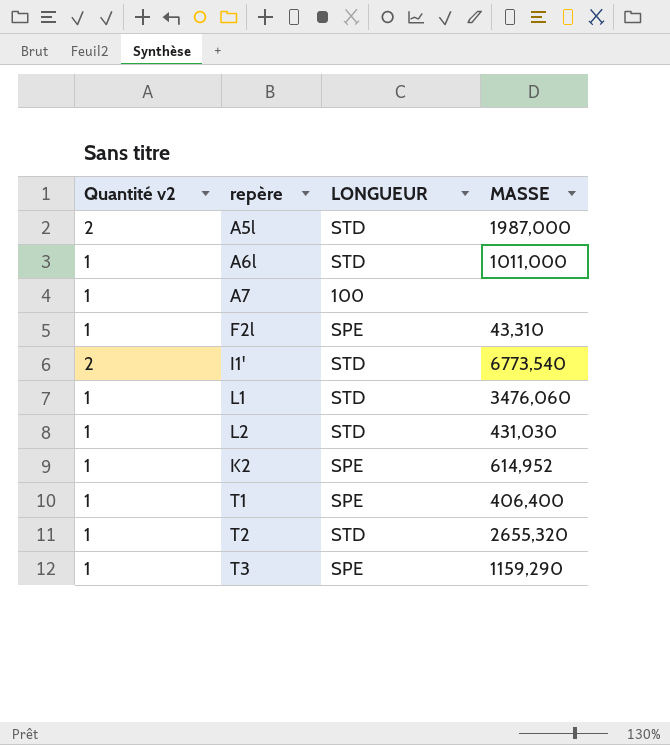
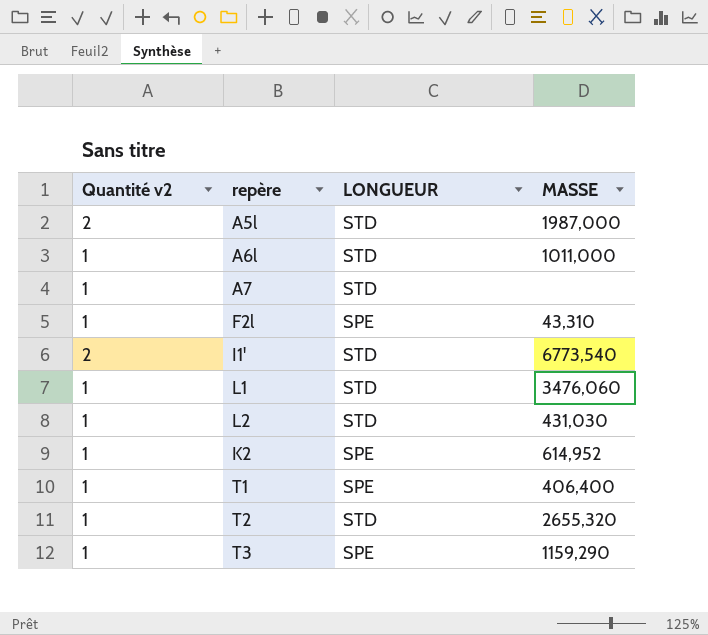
A7 | LONGUEUR: 100 -> STD

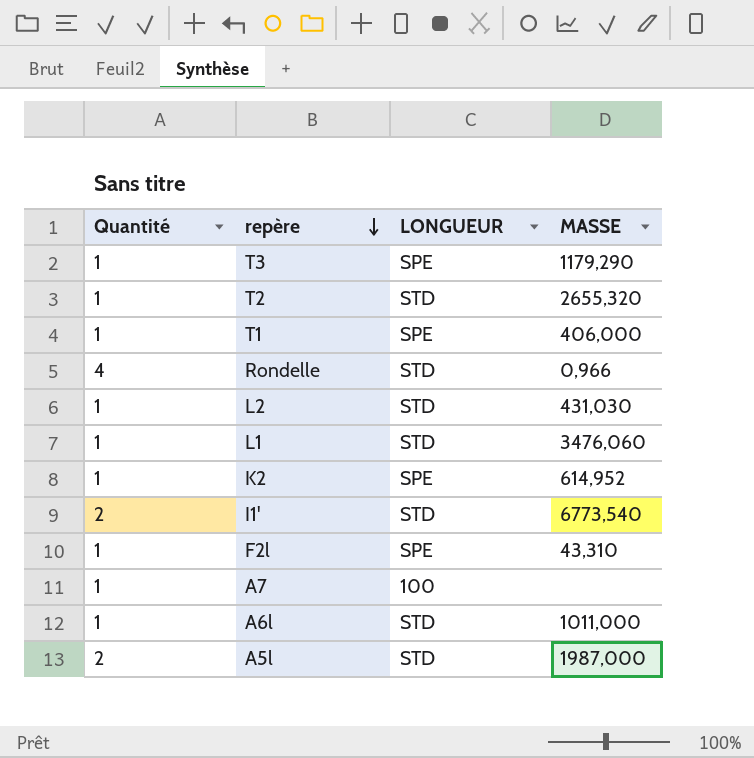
row order: none -> repère descending
column name: Quantité v2 -> Quantité
T3 | MASSE: 1159,290 -> 1179,290
T1 | MASSE: 406,400 -> 406,000
row Rondelle: none -> 4 | STD | 0,966
A7 | LONGUEUR: STD -> 100

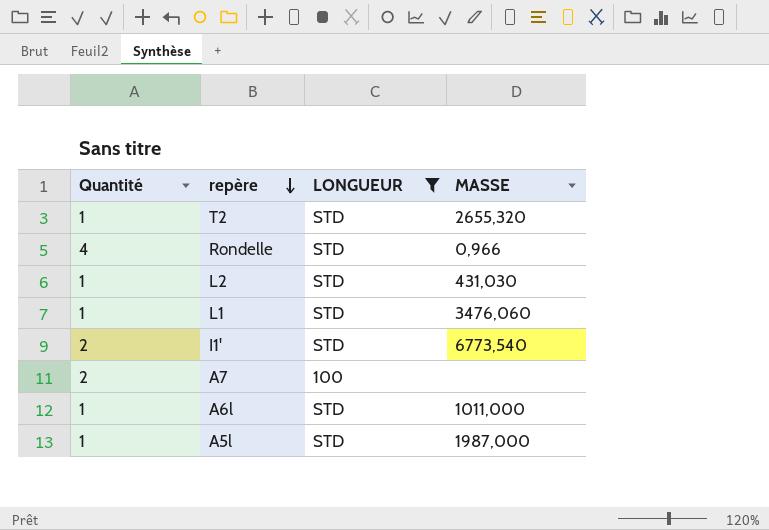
filter: none -> LONGUEUR != SPE
A7 | Quantité: 1 -> 2
A5l | Quantité: 2 -> 1

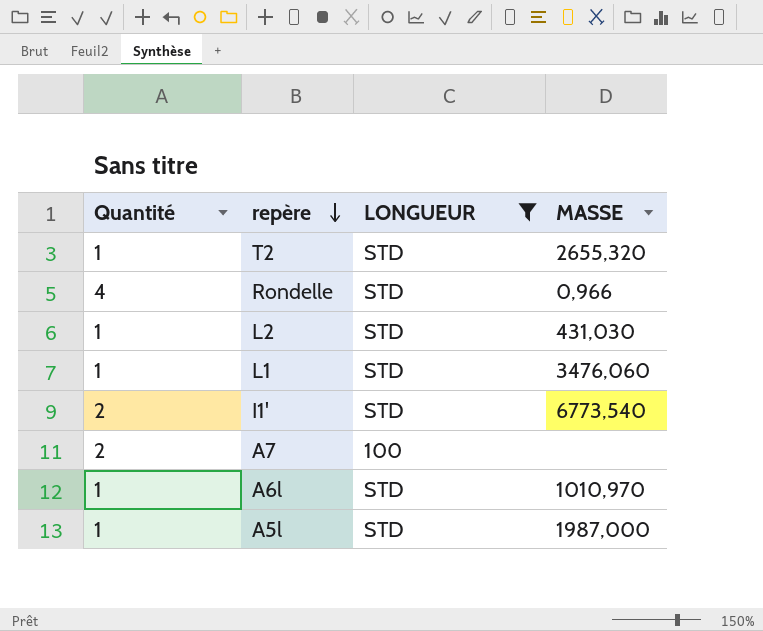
A6l | MASSE: 1011,000 -> 1010,970

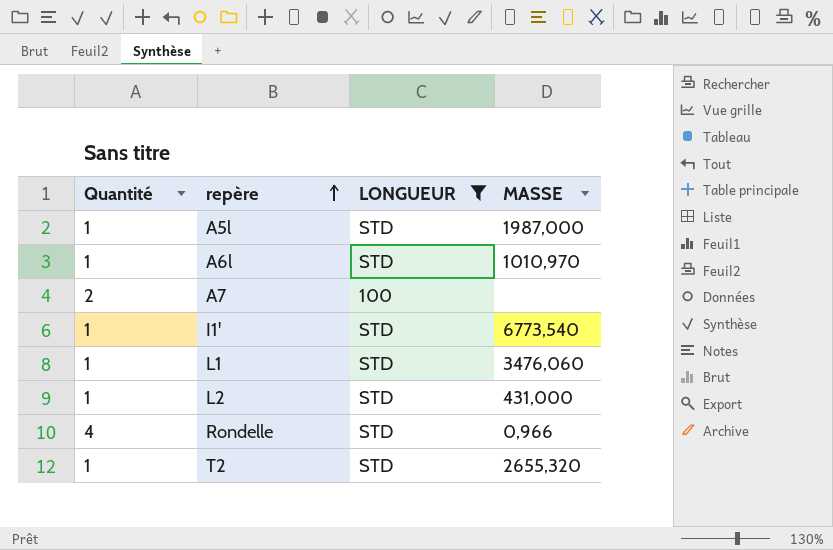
row order: repère descending -> repère ascending
I1' | Quantité: 2 -> 1
L2 | MASSE: 431,030 -> 431,000

